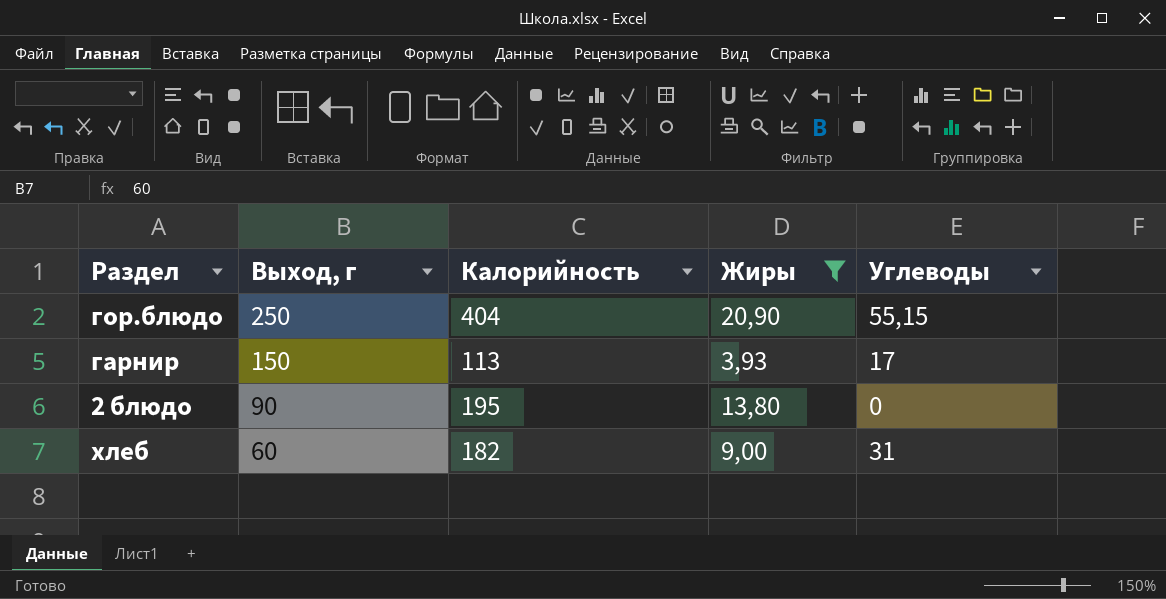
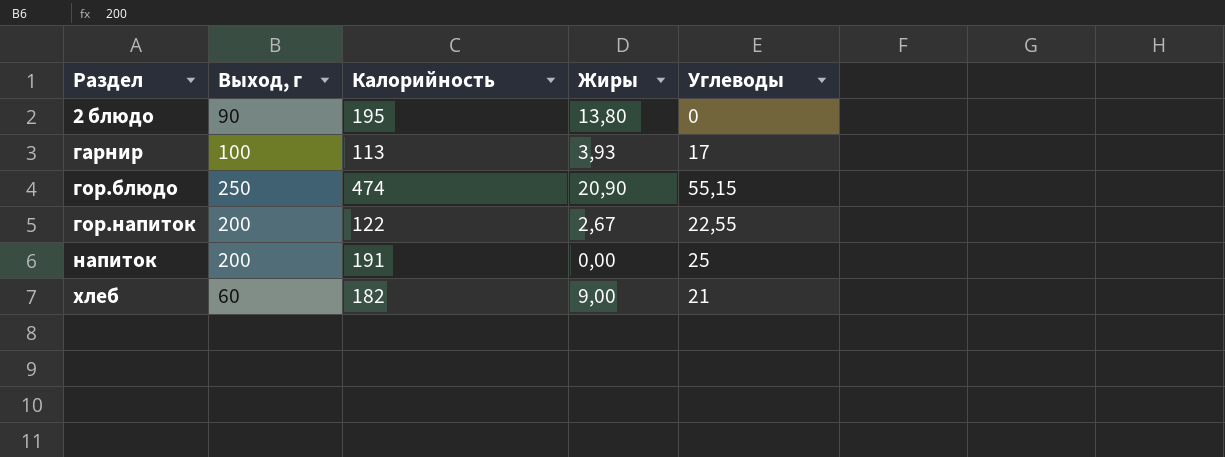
filter: Жиры >= 3,93 -> none
row order: Выход, г descending -> Раздел ascending
гарнир | Выход, г: 150 -> 100
гор.блюдо | Калорийность: 404 -> 474
хлеб | Углеводы: 31 -> 21

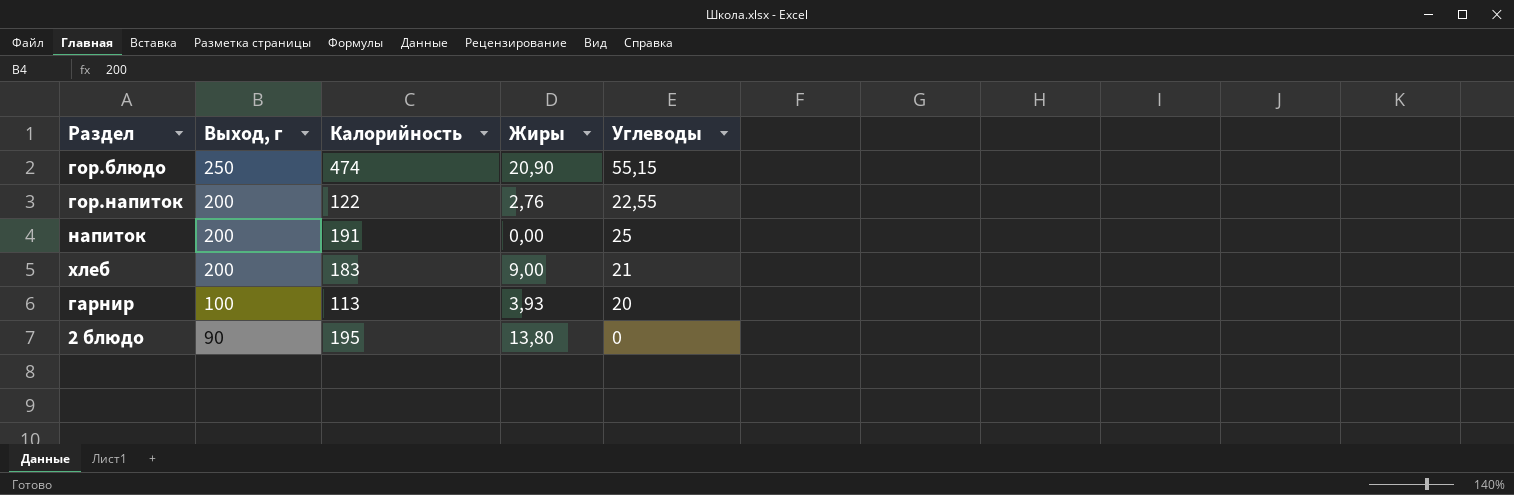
row order: Раздел ascending -> Выход, г descending
гор.напиток | Жиры: 2,67 -> 2,76
хлеб | Выход, г: 60 -> 200
хлеб | Калорийность: 182 -> 183
гарнир | Углеводы: 17 -> 20

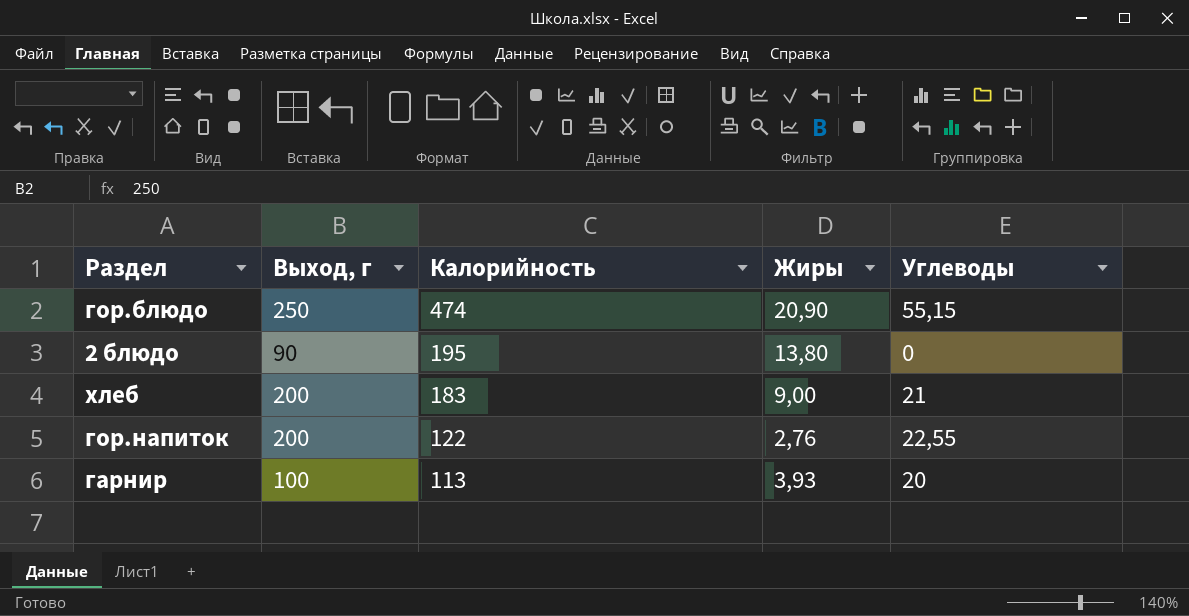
row order: Выход, г descending -> Калорийность descending
row напиток: 200 | 191 | 0,00 | 25 -> none

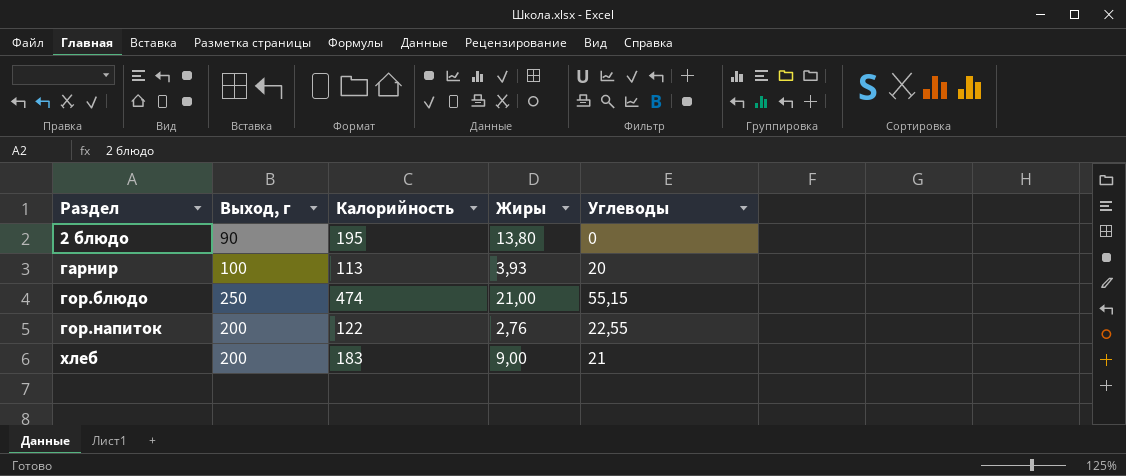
row order: Калорийность descending -> Раздел ascending
гор.блюдо | Жиры: 20,90 -> 21,00

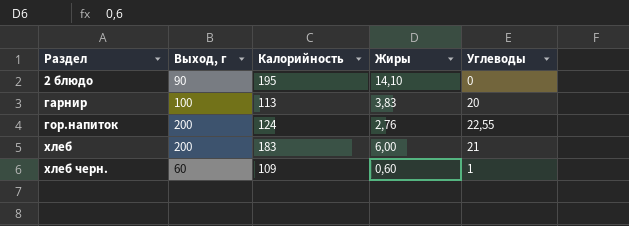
row гор.блюдо: 250 | 474 | 21,00 | 55,15 -> none
2 блюдо | Жиры: 13,80 -> 14,10
гарнир | Жиры: 3,93 -> 3,83
гор.напиток | Калорийность: 122 -> 124
хлеб | Жиры: 9,00 -> 6,00
row хлеб черн.: none -> 60 | 109 | 0,60 | 1

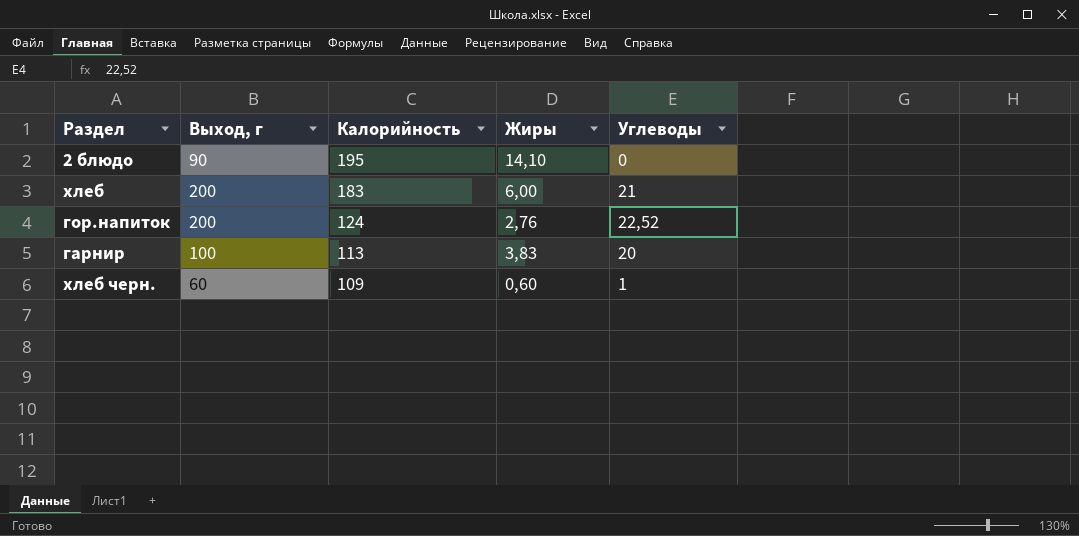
row order: Раздел ascending -> Калорийность descending
гор.напиток | Углеводы: 22,55 -> 22,52

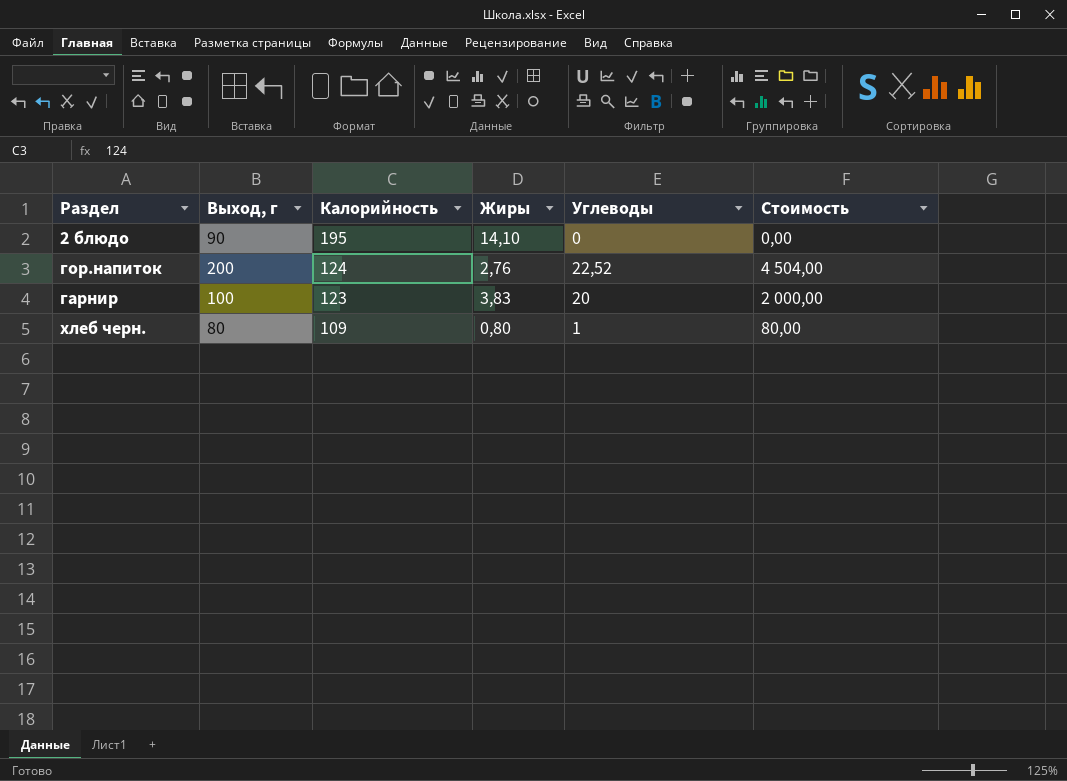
column Стоимость | formula: none -> [Выход, г] * [Углеводы]
row хлеб: 200 | 183 | 6,00 | 21 -> none
гарнир | Калорийность: 113 -> 123
хлеб черн. | Выход, г: 60 -> 80
хлеб черн. | Жиры: 0,60 -> 0,80

